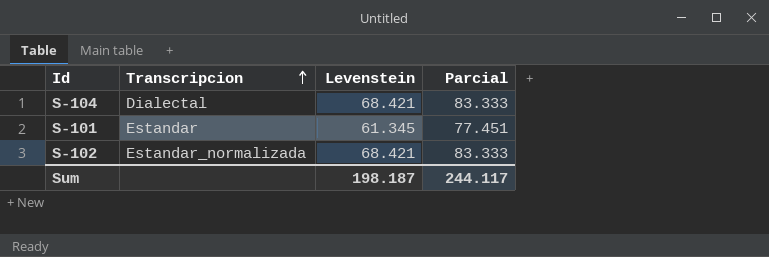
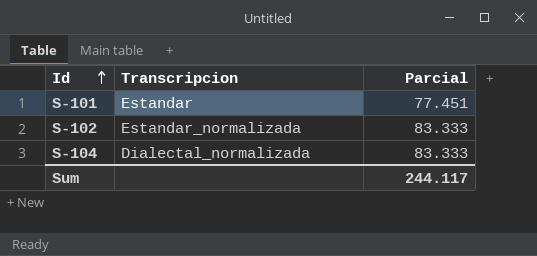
row order: Transcripcion ascending -> Id ascending
column Levenstein | position: 3 -> none
S-104 | Transcripcion: Dialectal -> Dialectal_normalizada

